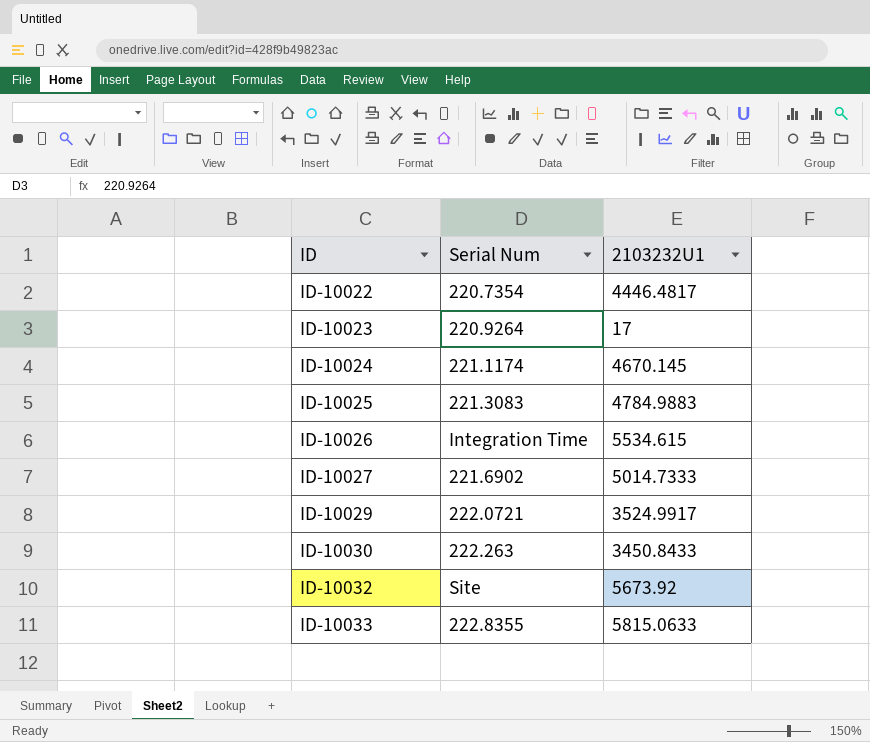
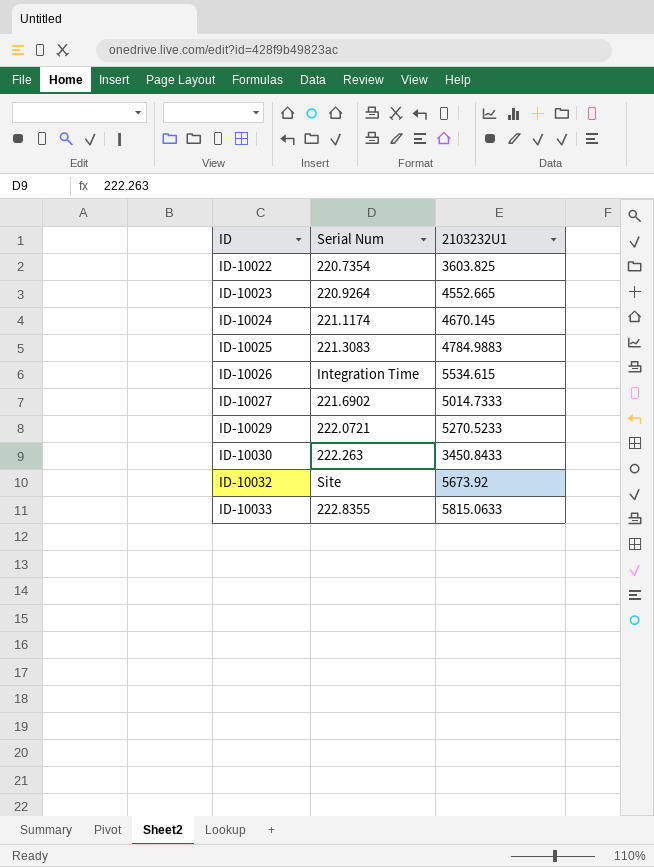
ID-10022 | 2103232U1: 4446.4817 -> 3603.825
ID-10023 | 2103232U1: 17 -> 4552.665
ID-10029 | 2103232U1: 3524.9917 -> 5270.5233

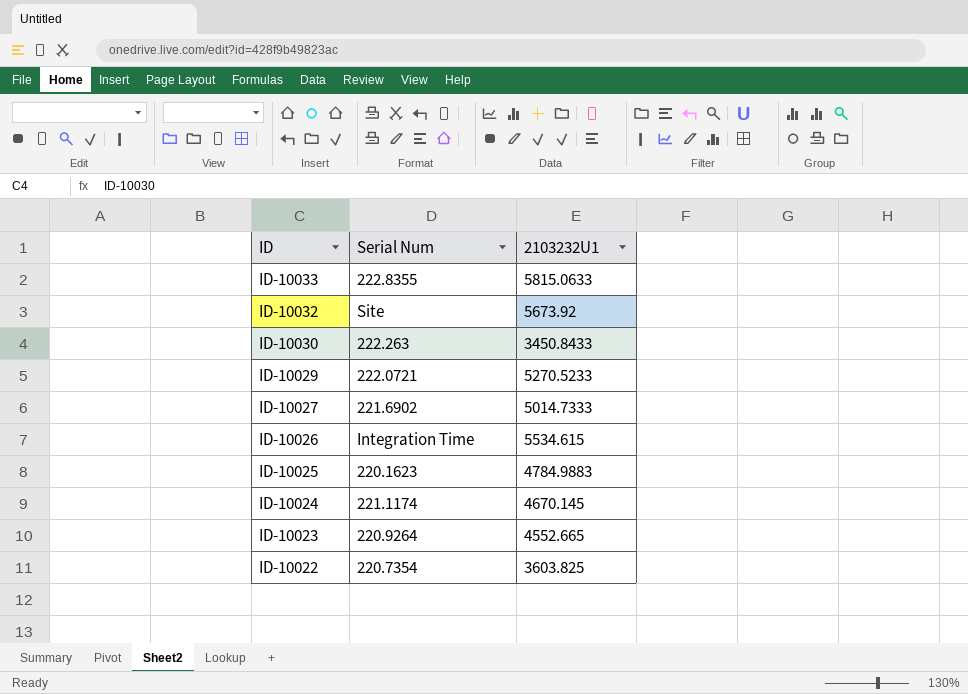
row order: ID ascending -> ID descending
ID-10025 | Serial Num: 221.3083 -> 220.1623

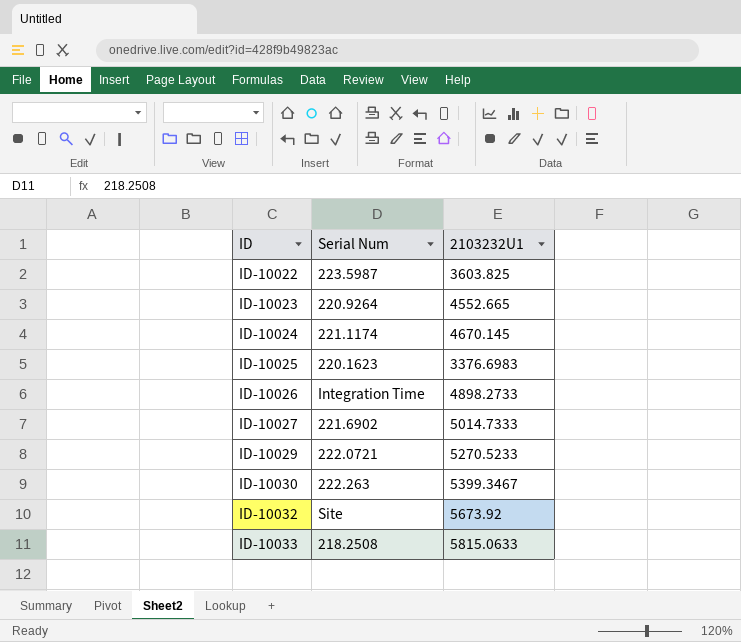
row order: ID descending -> ID ascending
ID-10022 | Serial Num: 220.7354 -> 223.5987
ID-10025 | 2103232U1: 4784.9883 -> 3376.6983
ID-10026 | 2103232U1: 5534.615 -> 4898.2733
ID-10030 | 2103232U1: 3450.8433 -> 5399.3467
ID-10033 | Serial Num: 222.8355 -> 218.2508

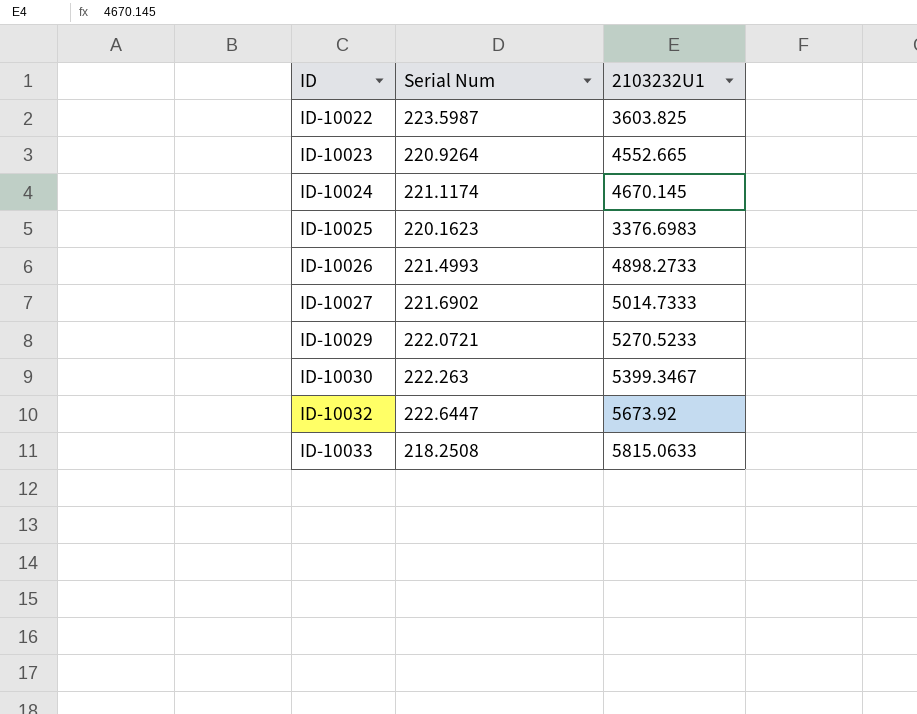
ID-10026 | Serial Num: Integration Time -> 221.4993
ID-10032 | Serial Num: Site -> 222.6447

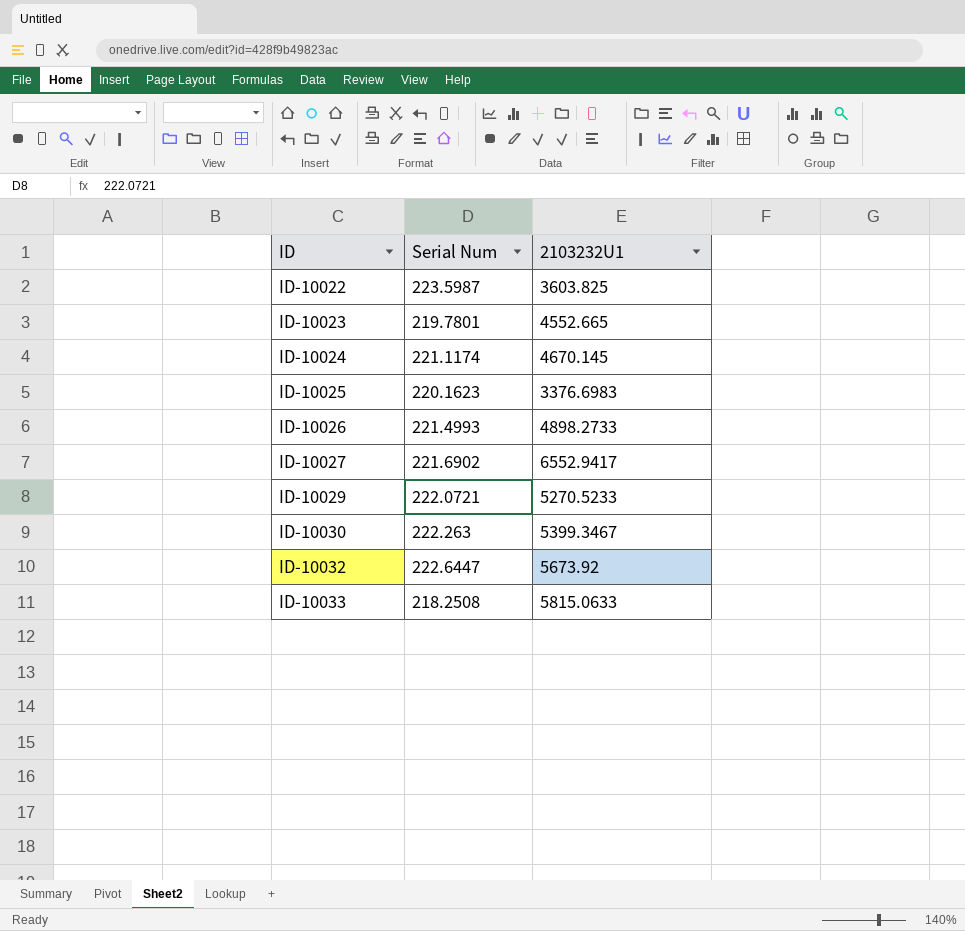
ID-10023 | Serial Num: 220.9264 -> 219.7801
ID-10027 | 2103232U1: 5014.7333 -> 6552.9417

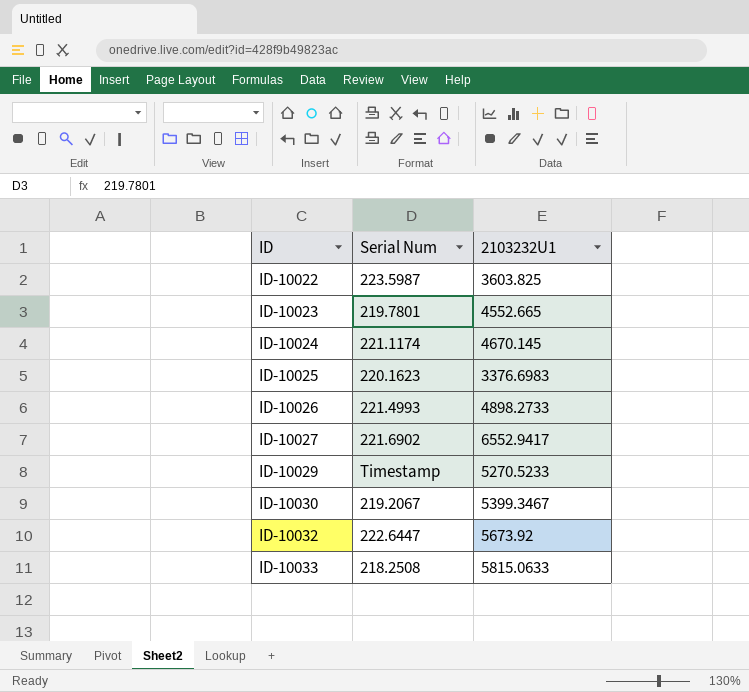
ID-10029 | Serial Num: 222.0721 -> Timestamp
ID-10030 | Serial Num: 222.263 -> 219.2067

